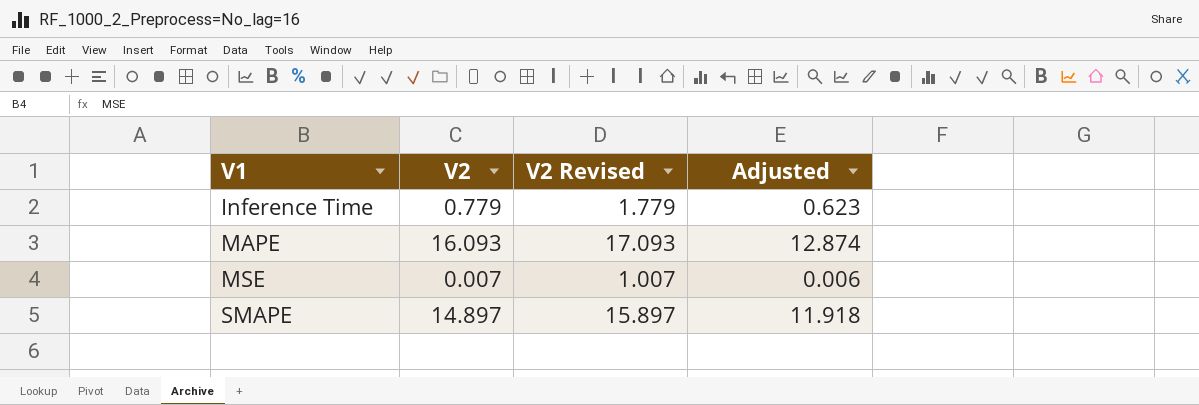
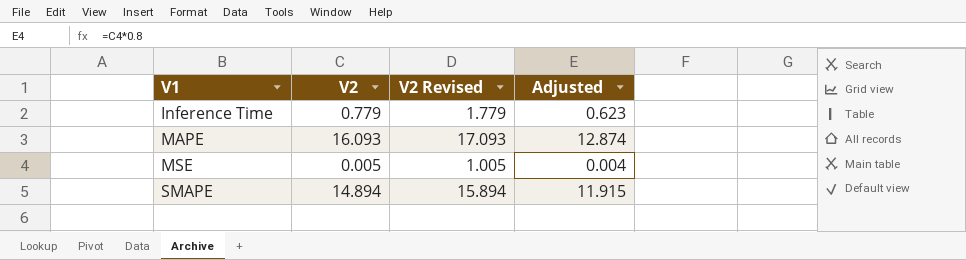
MSE | V2: 0.007 -> 0.005
MSE | V2 Revised: 1.007 -> 1.005
MSE | Adjusted: 0.006 -> 0.004
SMAPE | V2: 14.897 -> 14.894
SMAPE | V2 Revised: 15.897 -> 15.894
SMAPE | Adjusted: 11.918 -> 11.915

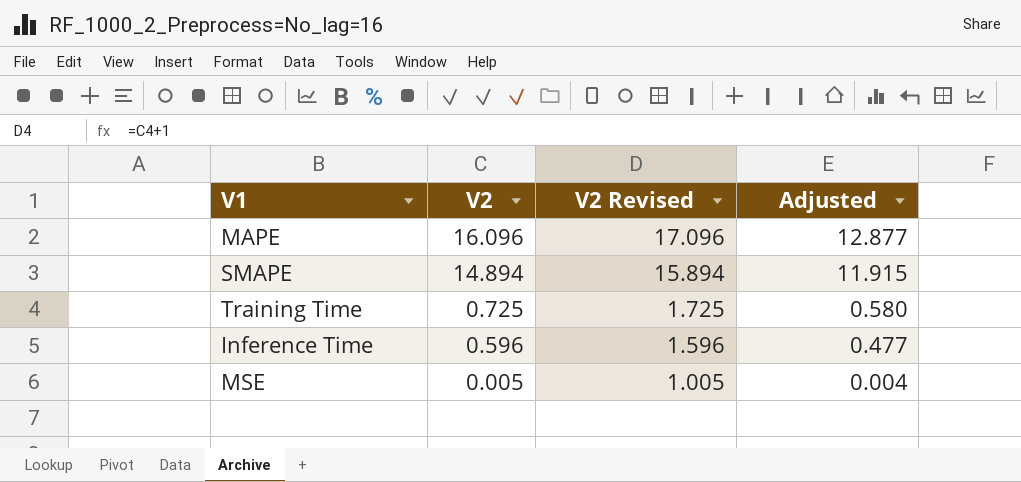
row order: V1 ascending -> V2 descending
MAPE | V2: 16.093 -> 16.096
MAPE | V2 Revised: 17.093 -> 17.096
MAPE | Adjusted: 12.874 -> 12.877
row Training Time: none -> 0.725 | 1.725 | 0.580
Inference Time | V2: 0.779 -> 0.596
Inference Time | V2 Revised: 1.779 -> 1.596
Inference Time | Adjusted: 0.623 -> 0.477

